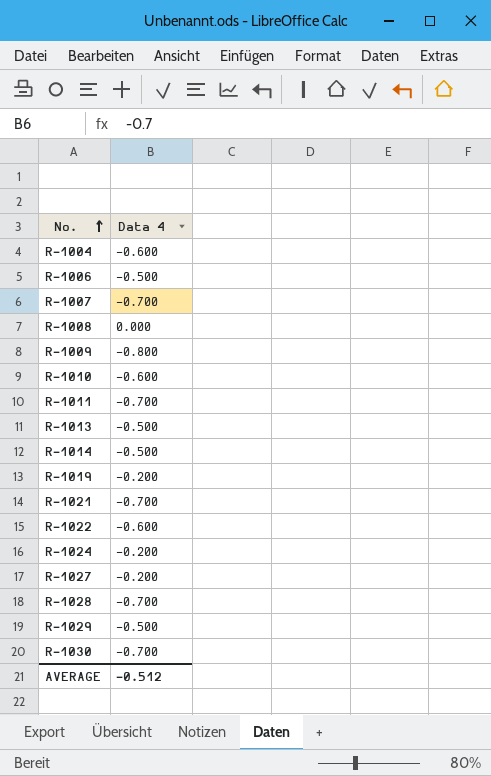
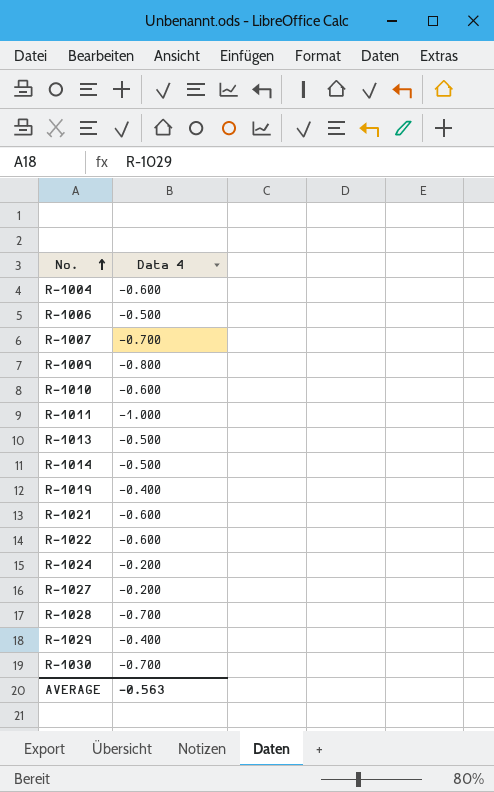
row R-1008: 0.000 -> none
R-1011 | Data 4: -0.700 -> -1.000
R-1019 | Data 4: -0.200 -> -0.400
R-1021 | Data 4: -0.700 -> -0.600
R-1029 | Data 4: -0.500 -> -0.400
AVERAGE | Data 4: -0.512 -> -0.563

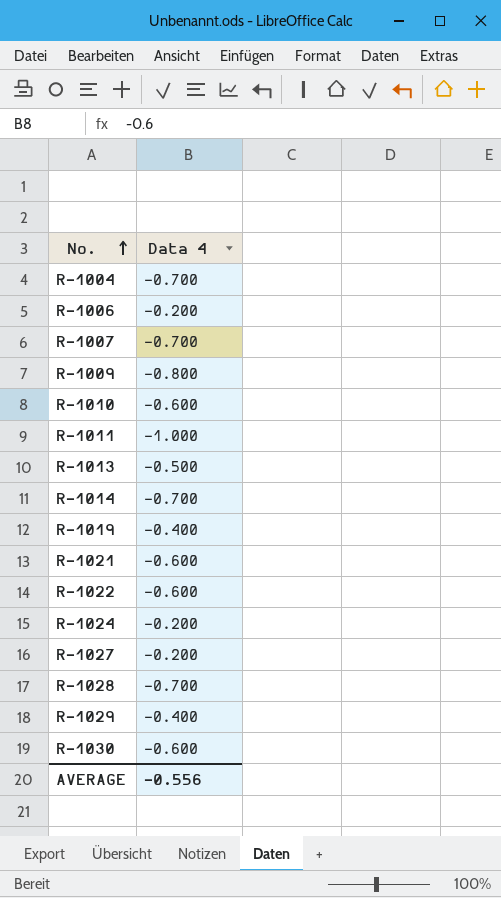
R-1004 | Data 4: -0.600 -> -0.700
R-1006 | Data 4: -0.500 -> -0.200
R-1014 | Data 4: -0.500 -> -0.700
R-1030 | Data 4: -0.700 -> -0.600
AVERAGE | Data 4: -0.563 -> -0.556

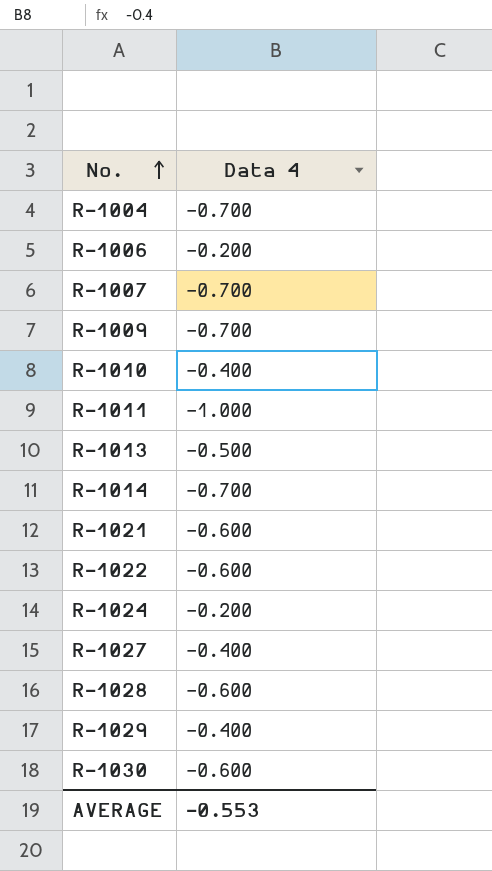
row R-1019: -0.400 -> none
R-1009 | Data 4: -0.800 -> -0.700
R-1010 | Data 4: -0.600 -> -0.400
R-1027 | Data 4: -0.200 -> -0.400
R-1028 | Data 4: -0.700 -> -0.600
AVERAGE | Data 4: -0.556 -> -0.553

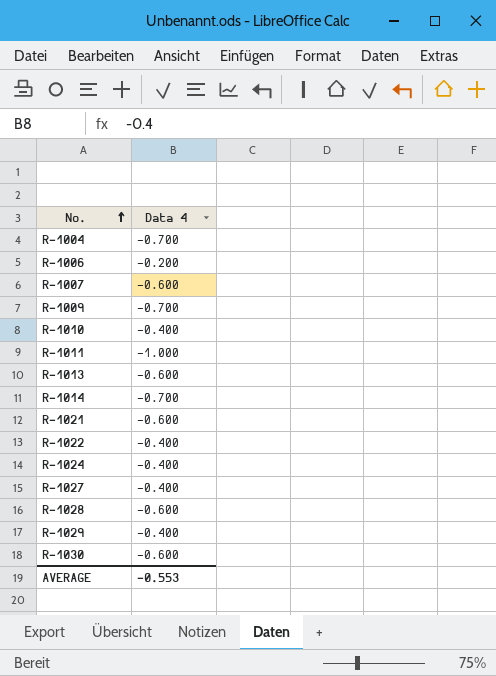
R-1007 | Data 4: -0.700 -> -0.600
R-1013 | Data 4: -0.500 -> -0.600
R-1022 | Data 4: -0.600 -> -0.400
R-1024 | Data 4: -0.200 -> -0.400

